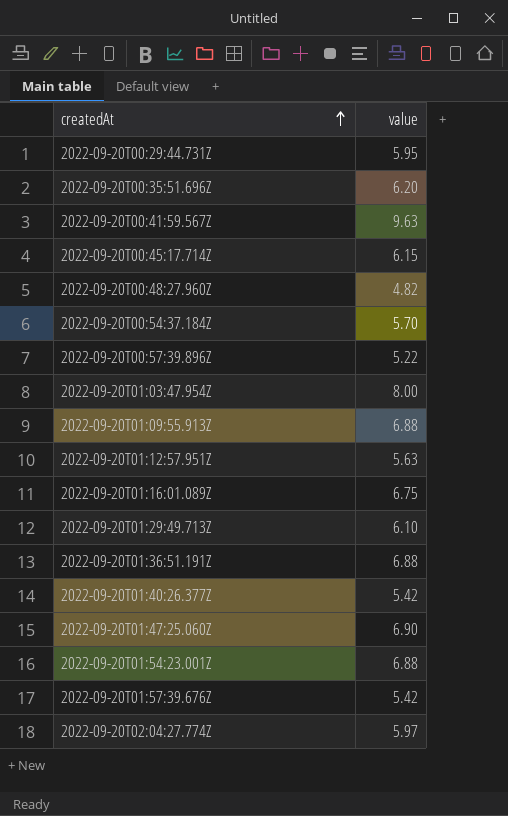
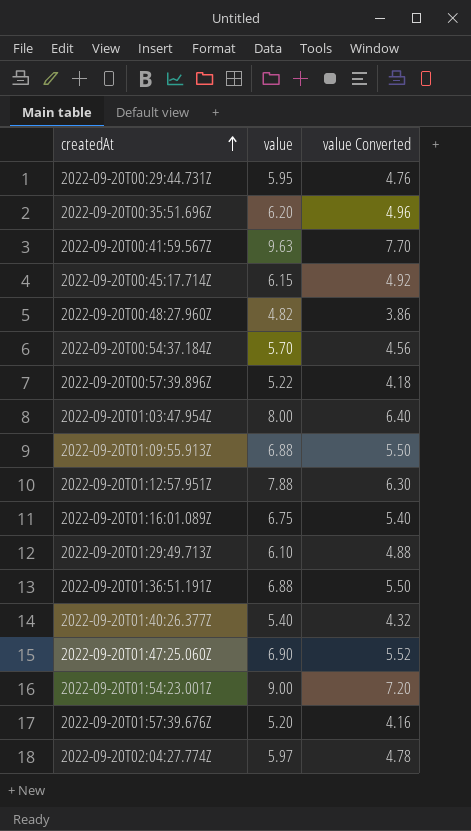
column value Converted | formula: none -> [value] * 0.8
2022-09-20T01:12:57.951Z | value: 5.63 -> 7.88
2022-09-20T01:40:26.377Z | value: 5.42 -> 5.40
2022-09-20T01:54:23.001Z | value: 6.88 -> 9.00
2022-09-20T01:57:39.676Z | value: 5.42 -> 5.20

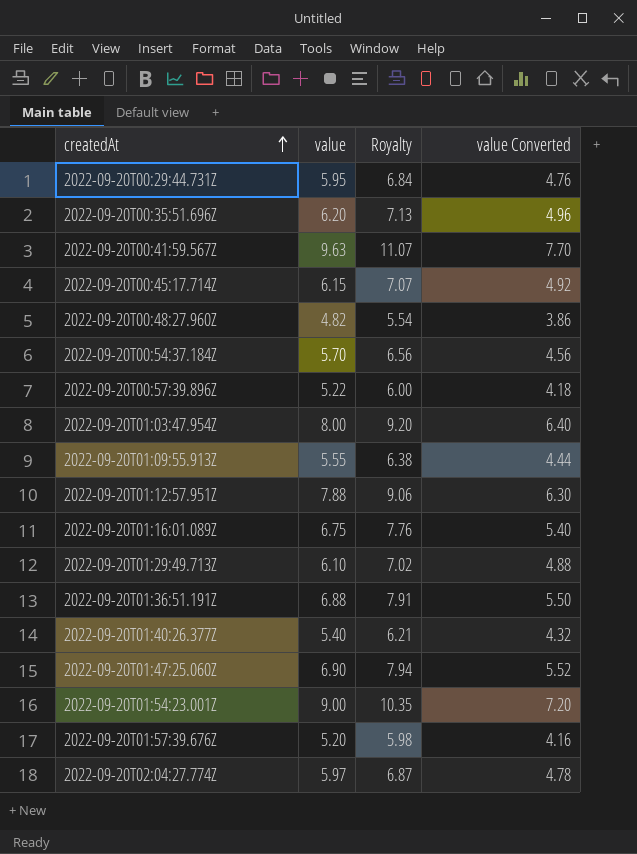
column Royalty | formula: none -> [value] * 1.15
2022-09-20T01:09:55.913Z | value: 6.88 -> 5.55
2022-09-20T01:09:55.913Z | value Converted: 5.50 -> 4.44

